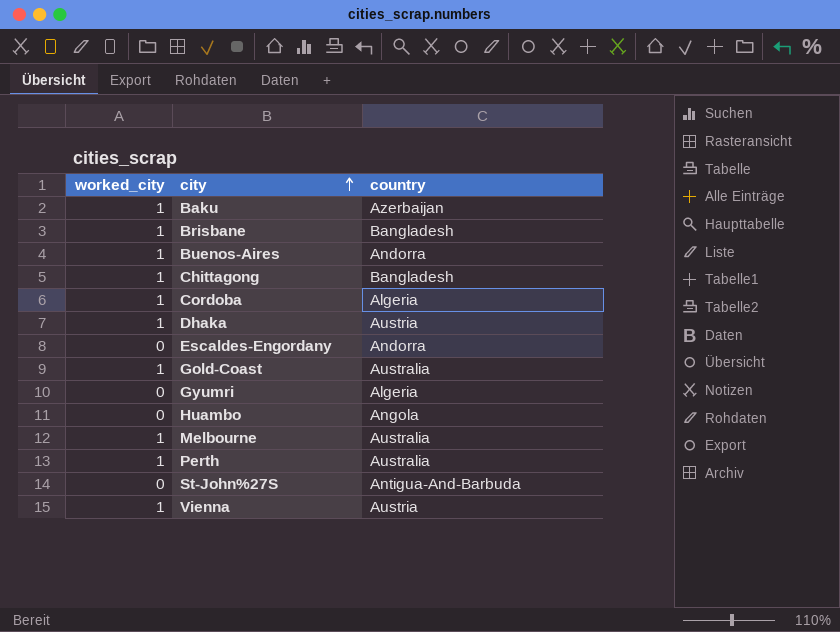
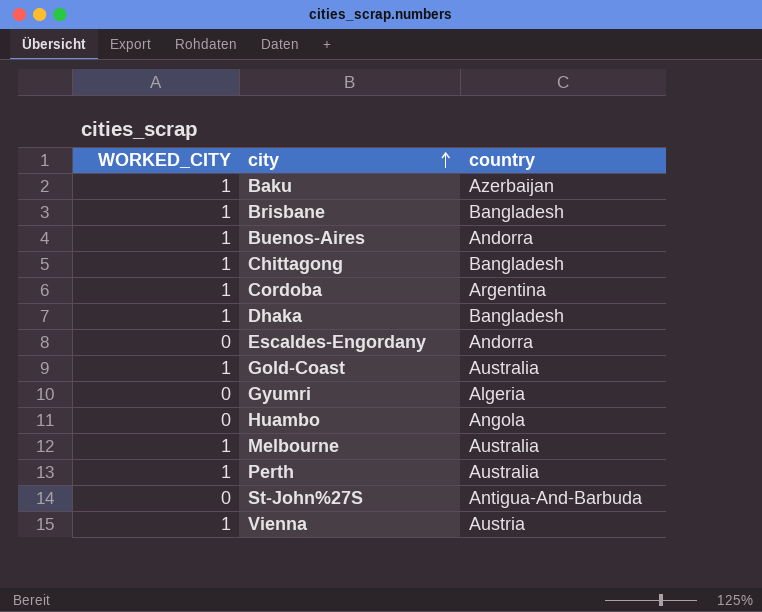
column name: worked_city -> WORKED_CITY
Cordoba | country: Algeria -> Argentina
Dhaka | country: Austria -> Bangladesh

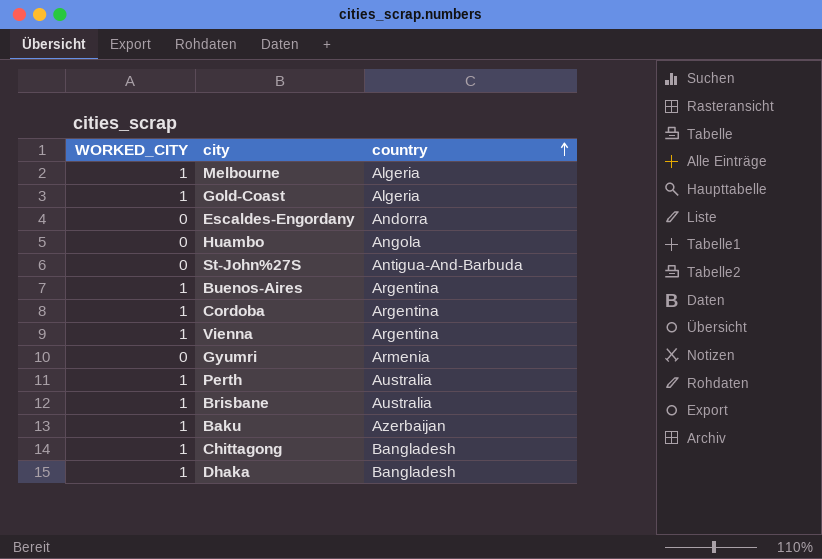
row order: city ascending -> country ascending
Melbourne | country: Australia -> Algeria
Gold-Coast | country: Australia -> Algeria
Buenos-Aires | country: Andorra -> Argentina
Vienna | country: Austria -> Argentina
Gyumri | country: Algeria -> Armenia
Brisbane | country: Bangladesh -> Australia

